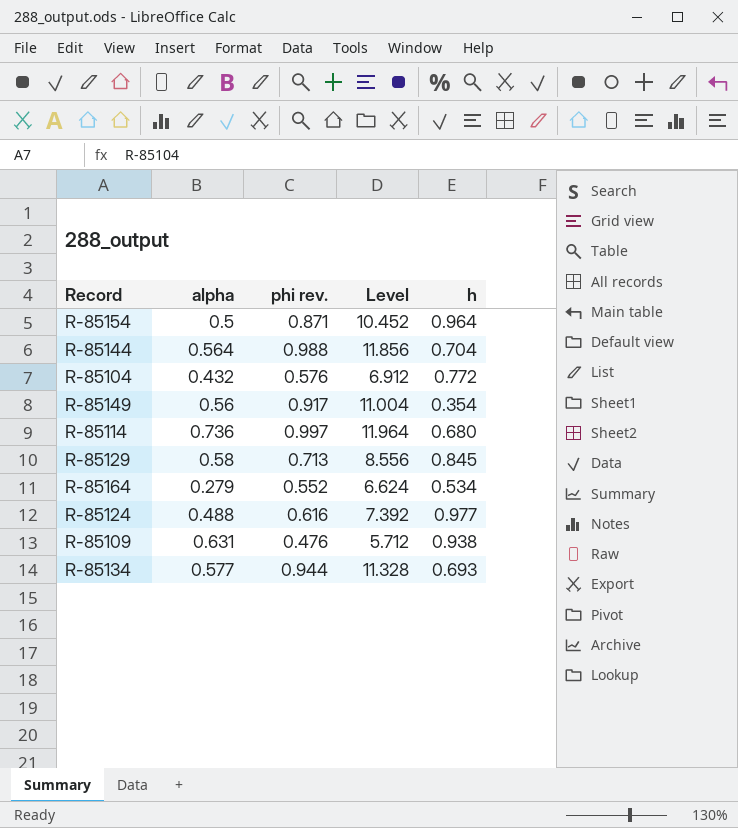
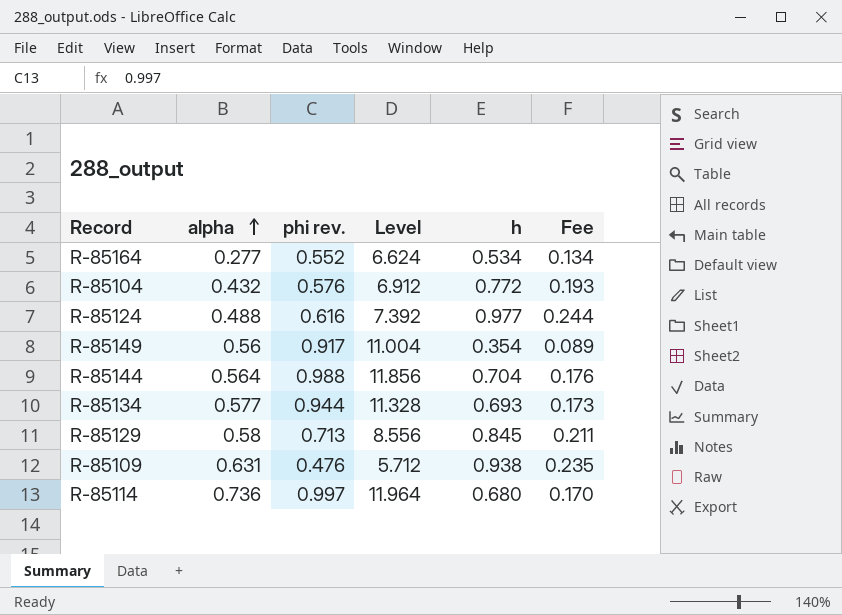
row order: none -> alpha ascending
column Fee | formula: none -> [h] * 0.25
row R-85154: 0.5 | 0.871 | 10.452 | 0.964 -> none
R-85164 | alpha: 0.279 -> 0.277

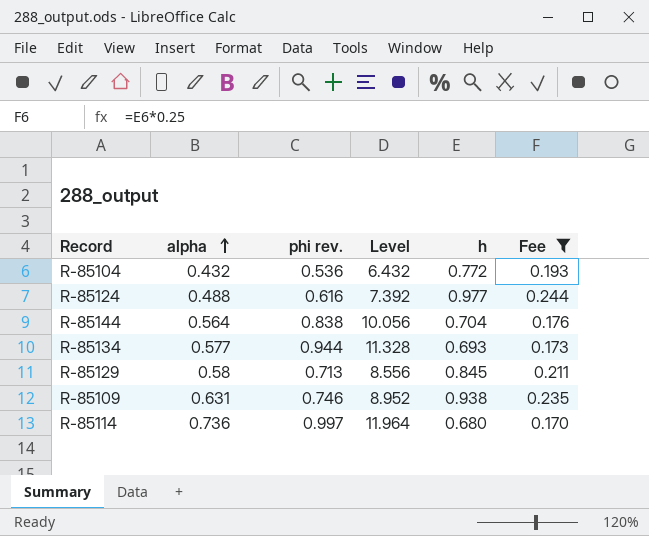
filter: none -> Fee >= 0.170
R-85104 | phi rev.: 0.576 -> 0.536
R-85104 | Level: 6.912 -> 6.432
R-85144 | phi rev.: 0.988 -> 0.838
R-85144 | Level: 11.856 -> 10.056
R-85109 | phi rev.: 0.476 -> 0.746
R-85109 | Level: 5.712 -> 8.952

